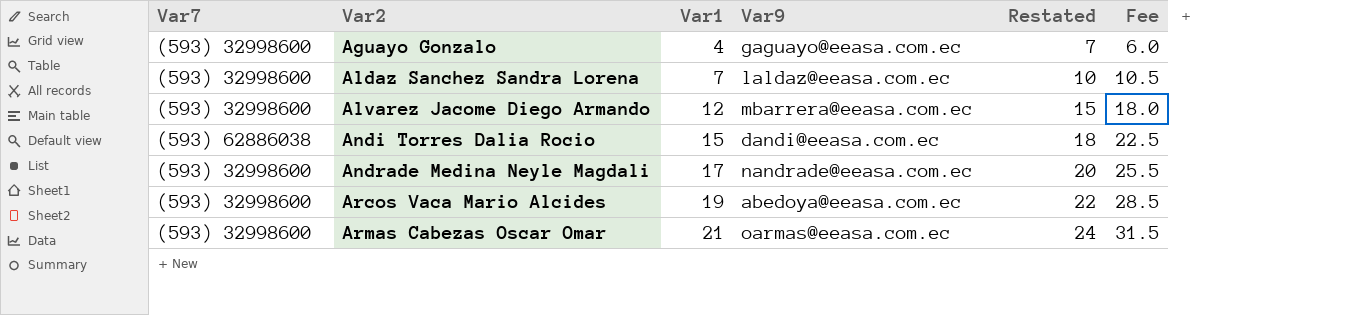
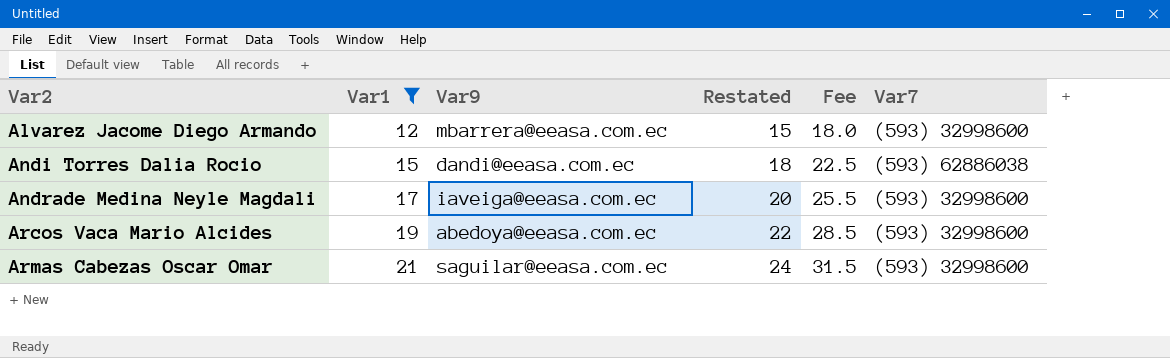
filter: none -> Var1 >= 12
column Var7 | position: 1 -> 6
Andrade Medina Neyle Magdali | Var9: nandrade@eeasa.com.ec -> iaveiga@eeasa.com.ec
Armas Cabezas Oscar Omar | Var9: oarmas@eeasa.com.ec -> saguilar@eeasa.com.ec

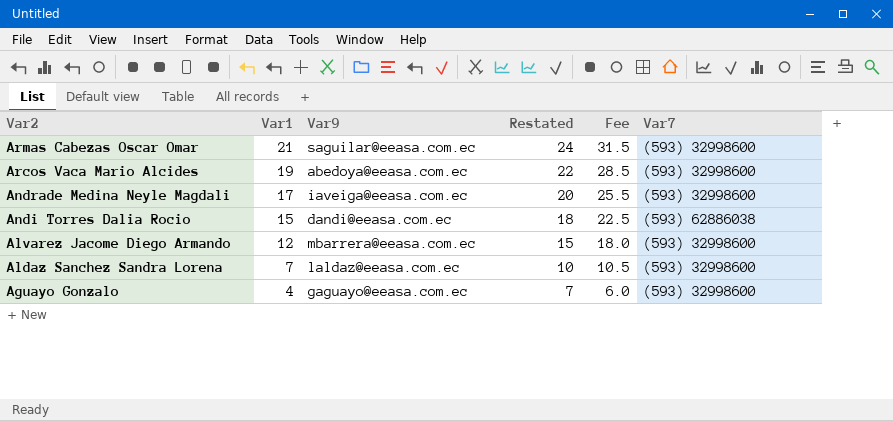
filter: Var1 >= 12 -> none
row order: Var2 ascending -> Var2 descending

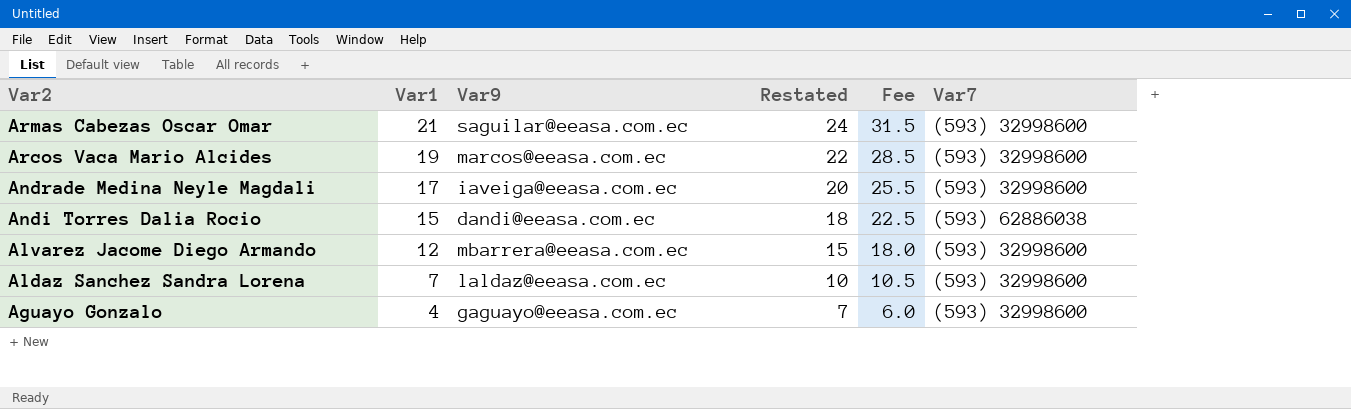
Arcos Vaca Mario Alcides | Var9: abedoya@eeasa.com.ec -> marcos@eeasa.com.ec

